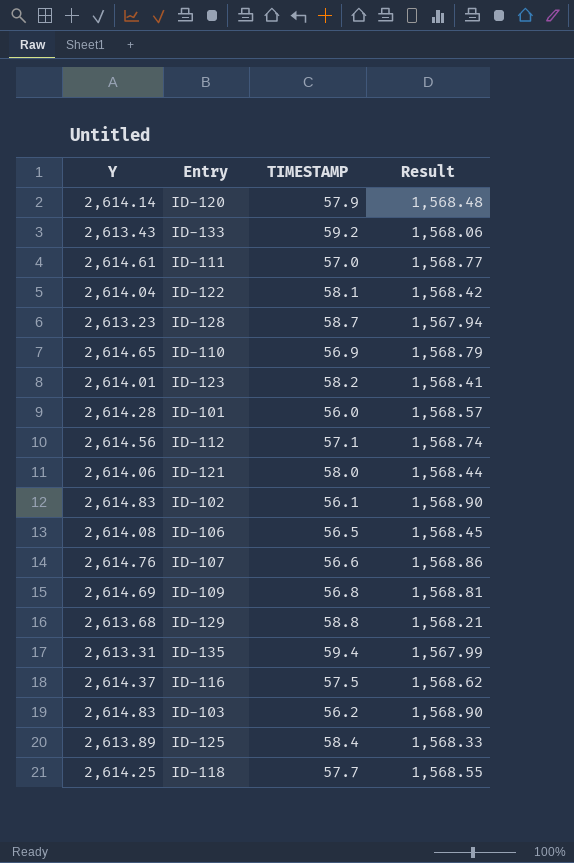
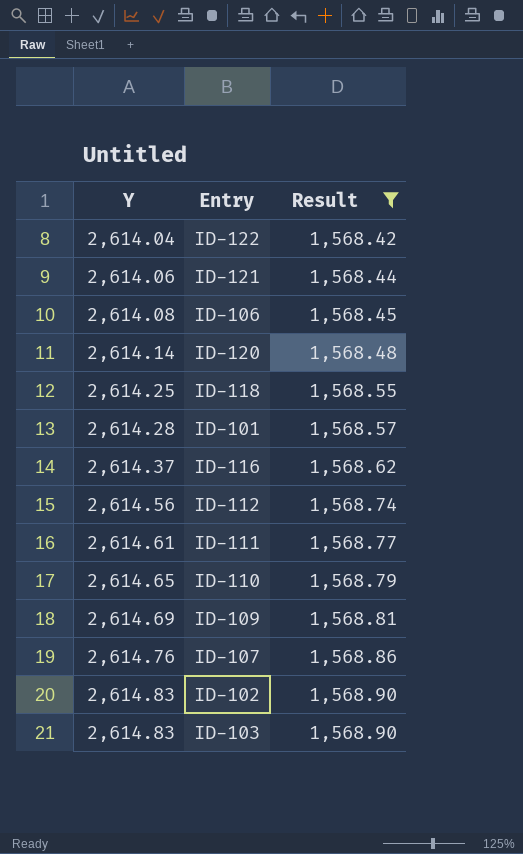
filter: none -> Result >= 1,568.42
row order: none -> Y ascending
column TIMESTAMP | position: 3 -> none

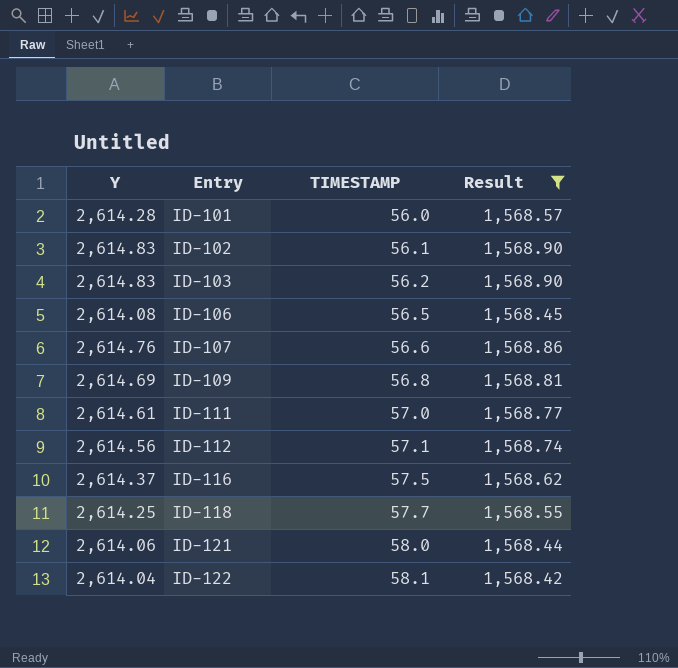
row order: Y ascending -> Entry ascending
column TIMESTAMP | position: none -> 3
row ID-120: 2,614.14 | 1,568.48 -> none
row ID-110: 2,614.65 | 1,568.79 -> none

